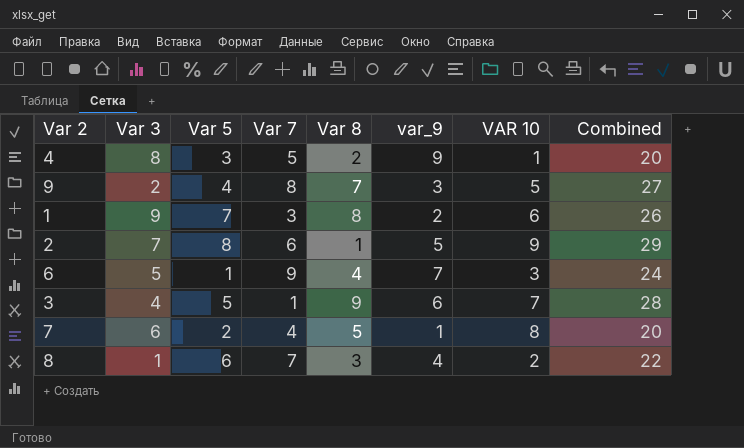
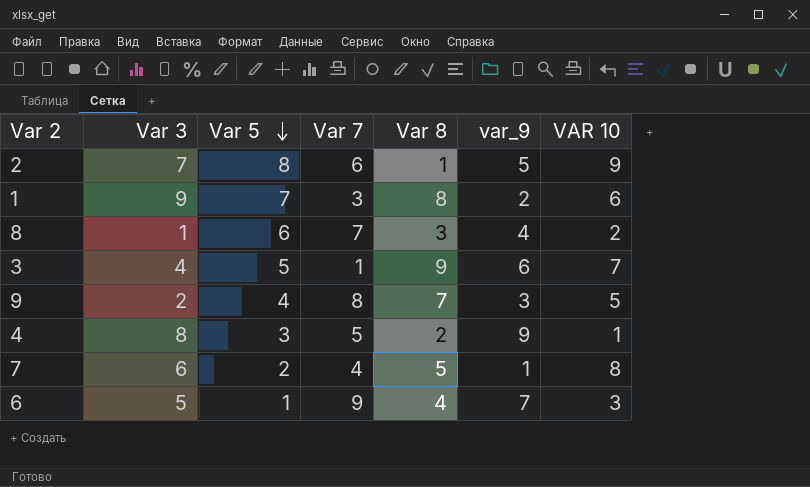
row order: none -> Var 5 descending
column Combined | formula: [Var 5] + [Var 7] + [Var 8] + [var_9] + [VAR 10] -> none

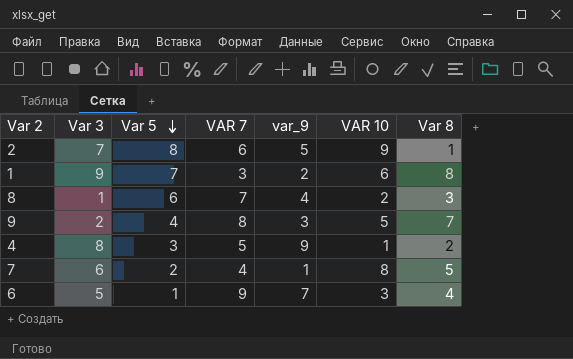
column name: Var 7 -> VAR 7
column Var 8 | position: 5 -> 7
row 3: 4 | 5 | 1 | 9 | 6 | 7 -> none

